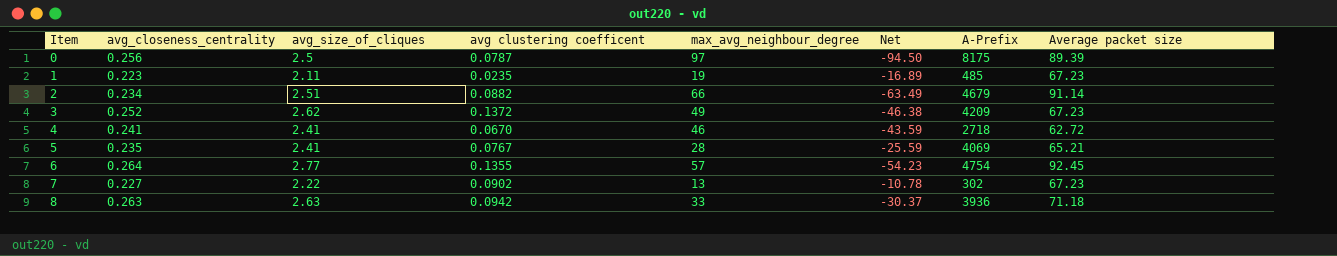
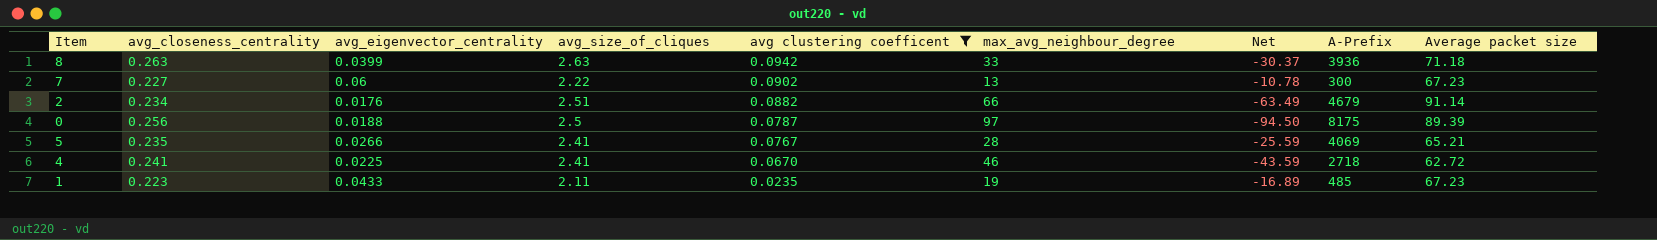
filter: none -> avg clustering coefficent <= 0.0942
row order: Item ascending -> avg clustering coefficent descending
column avg_eigenvector_centrality | position: none -> 3
7 | A-Prefix: 302 -> 300

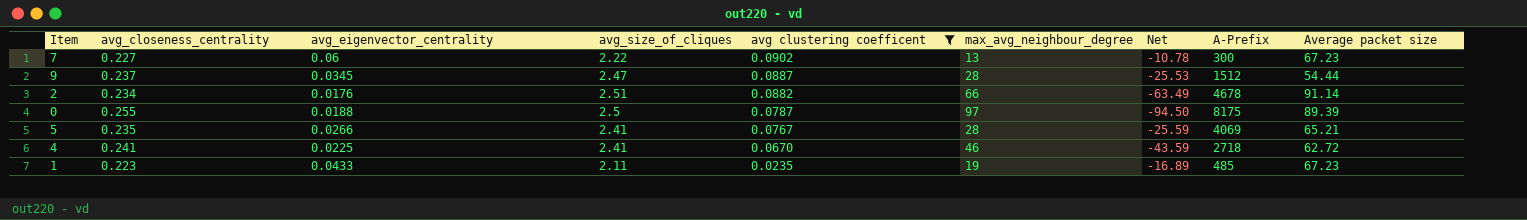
row 8: 0.263 | 0.0399 | 2.63 | 0.0942 | 33 | -30.37 | 3936 | 71.18 -> none
row 9: none -> 0.237 | 0.0345 | 2.47 | 0.0887 | 28 | -25.53 | 1512 | 54.44
2 | A-Prefix: 4679 -> 4678
0 | avg_closeness_centrality: 0.256 -> 0.255

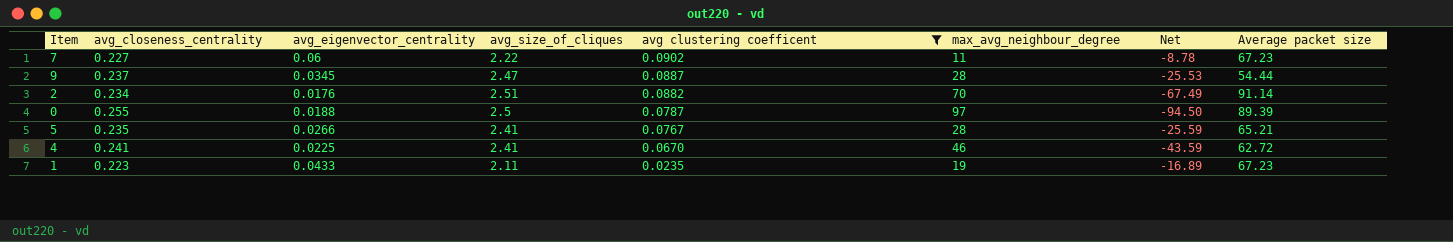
column A-Prefix | position: 8 -> none
7 | max_avg_neighbour_degree: 13 -> 11
7 | Net: -10.78 -> -8.78
2 | max_avg_neighbour_degree: 66 -> 70
2 | Net: -63.49 -> -67.49

